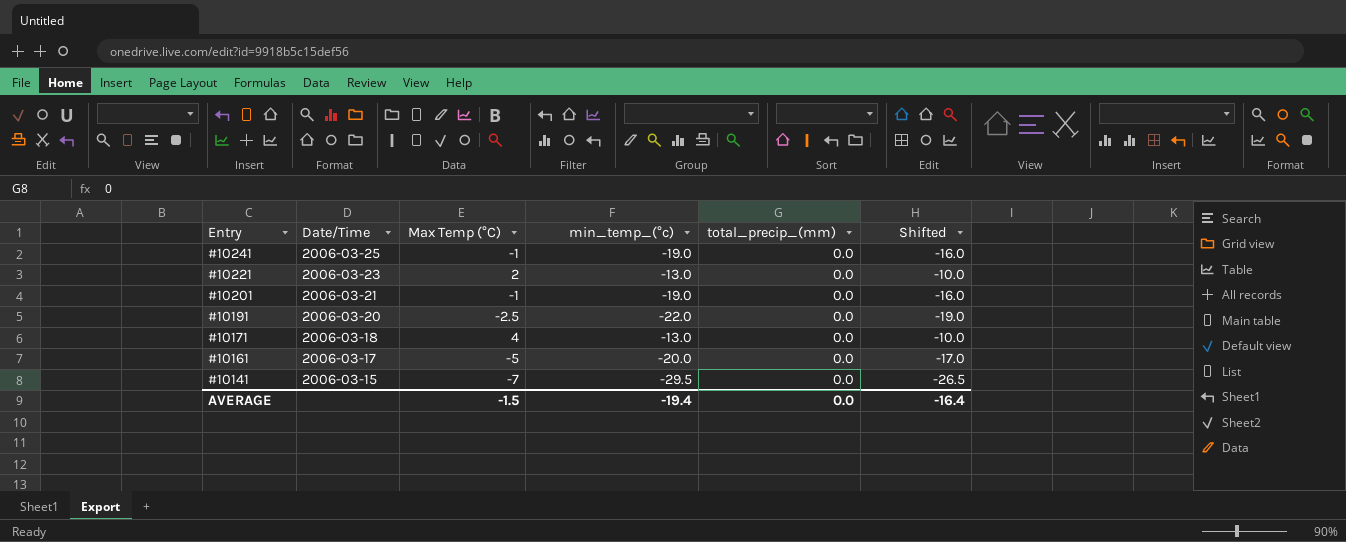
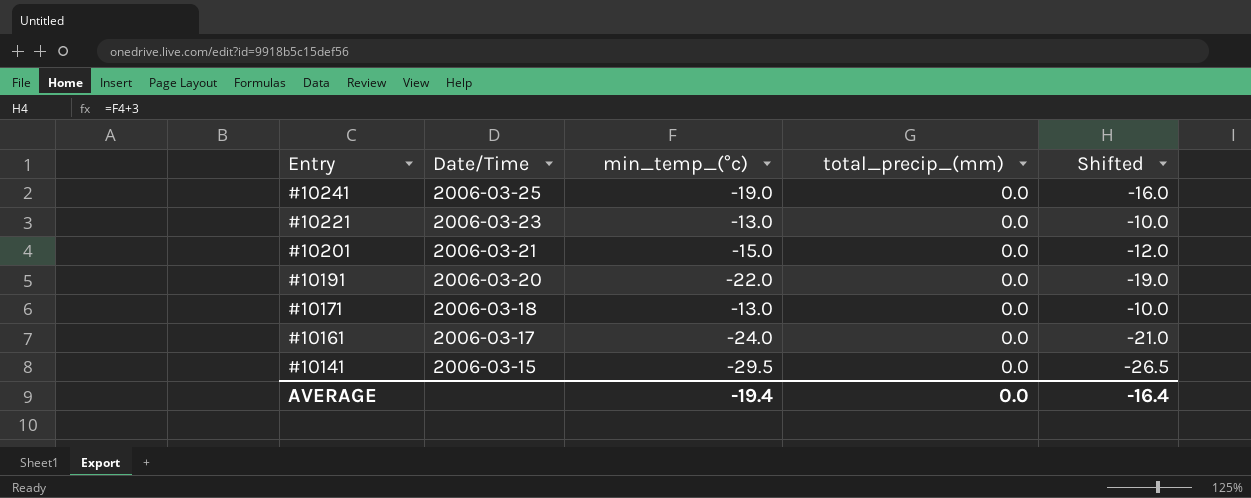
column Max Temp (°C) | position: 3 -> none
#10201 | min_temp_(°c): -19.0 -> -15.0
#10201 | Shifted: -16.0 -> -12.0
#10161 | min_temp_(°c): -20.0 -> -24.0
#10161 | Shifted: -17.0 -> -21.0

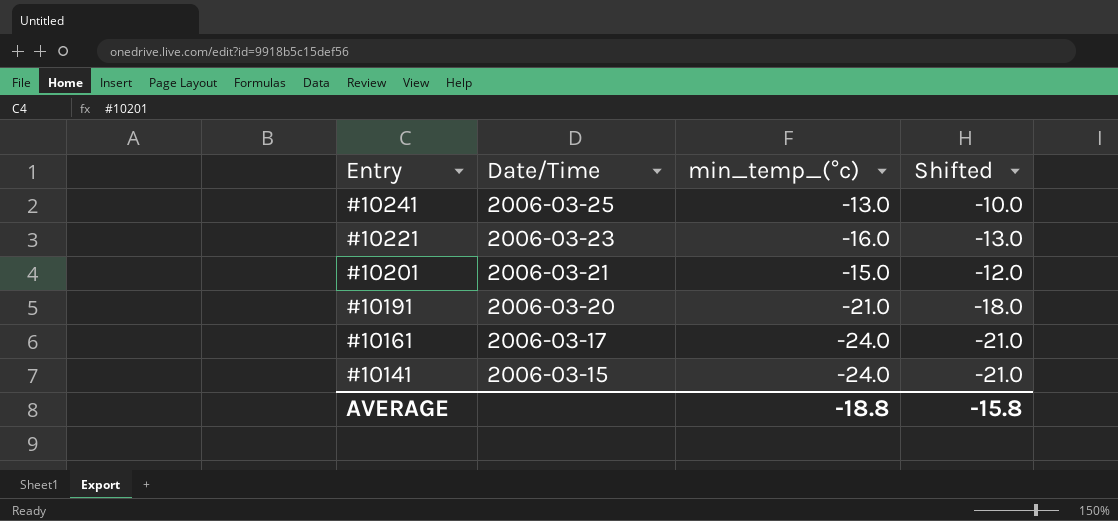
column total_precip_(mm) | position: 4 -> none
row #10171: 2006-03-18 | -13.0 | 0.0 | -10.0 -> none
#10241 | min_temp_(°c): -19.0 -> -13.0
#10241 | Shifted: -16.0 -> -10.0
#10221 | min_temp_(°c): -13.0 -> -16.0
#10221 | Shifted: -10.0 -> -13.0
#10191 | min_temp_(°c): -22.0 -> -21.0
#10191 | Shifted: -19.0 -> -18.0
#10141 | min_temp_(°c): -29.5 -> -24.0
#10141 | Shifted: -26.5 -> -21.0
AVERAGE | min_temp_(°c): -19.4 -> -18.8
AVERAGE | Shifted: -16.4 -> -15.8

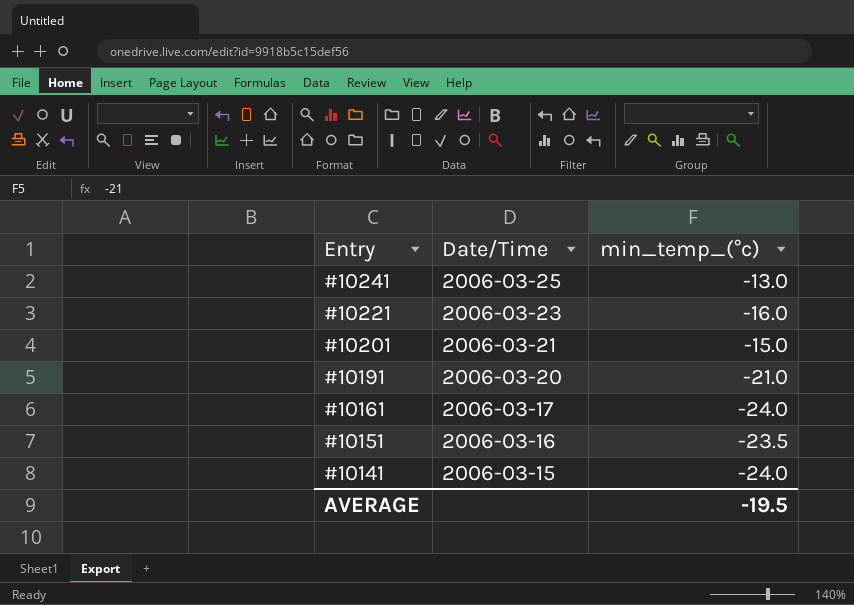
column Shifted | formula: [min_temp_(°c)] + 3 -> none
row #10151: none -> 2006-03-16 | -23.5
AVERAGE | min_temp_(°c): -18.8 -> -19.5

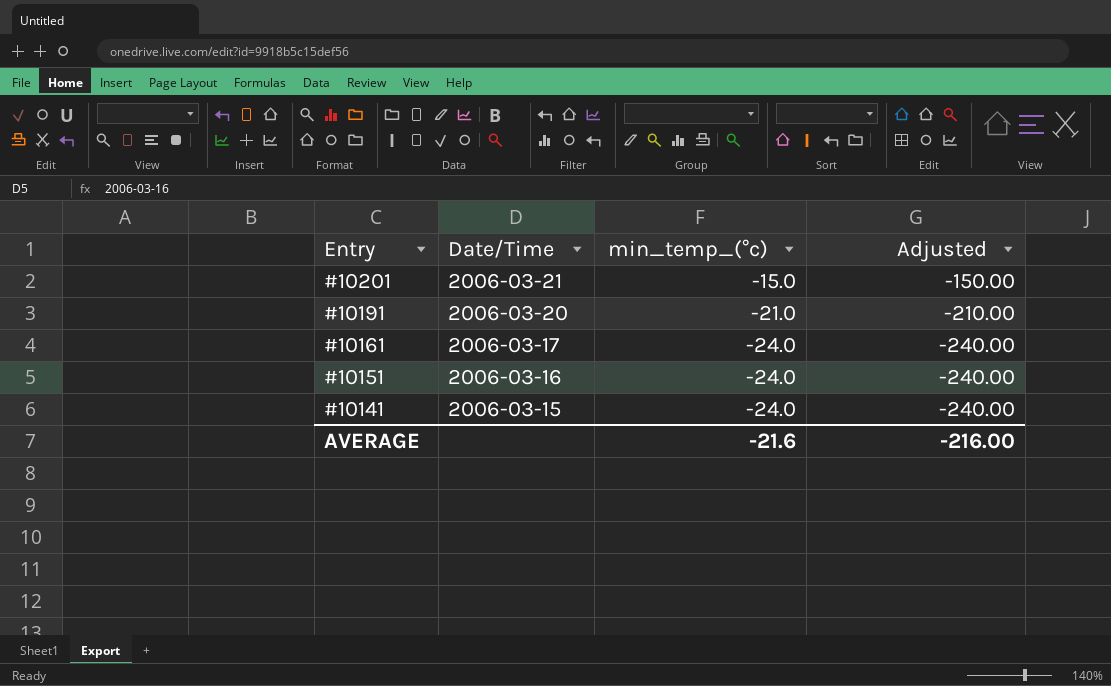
column Adjusted | formula: none -> [min_temp_(°c)] * 10
row #10241: 2006-03-25 | -13.0 -> none
row #10221: 2006-03-23 | -16.0 -> none
#10151 | min_temp_(°c): -23.5 -> -24.0
AVERAGE | min_temp_(°c): -19.5 -> -21.6

